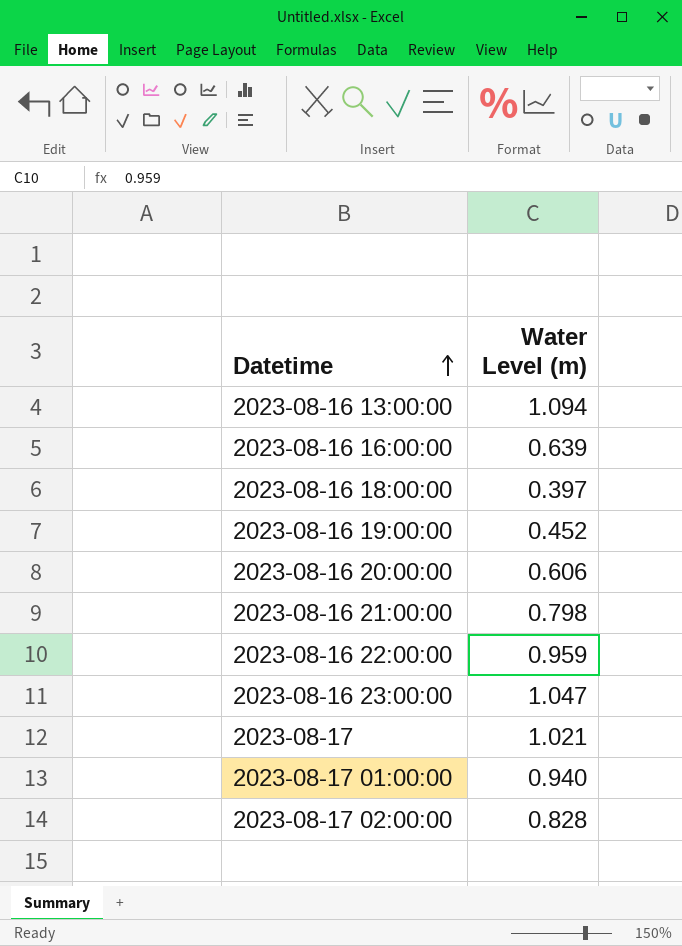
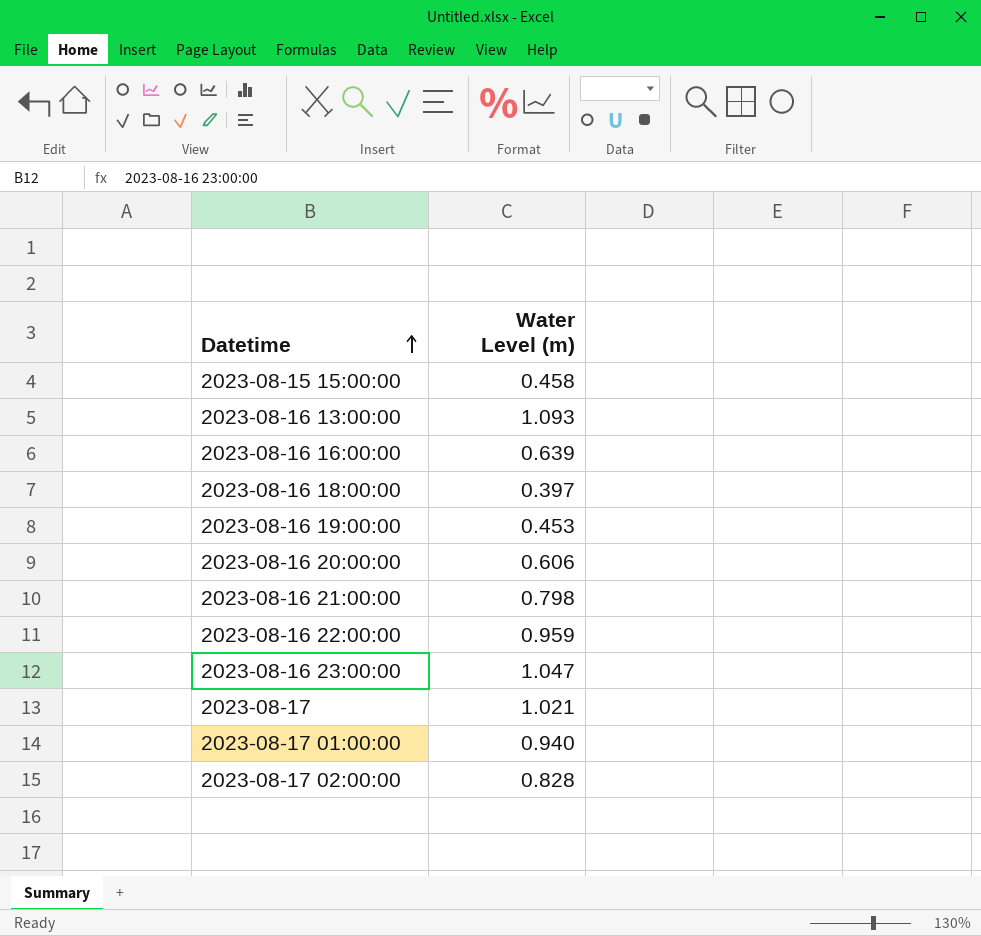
row 2023-08-15 15:00:00: none -> 0.458
2023-08-16 13:00:00 | Water Level (m): 1.094 -> 1.093
2023-08-16 19:00:00 | Water Level (m): 0.452 -> 0.453

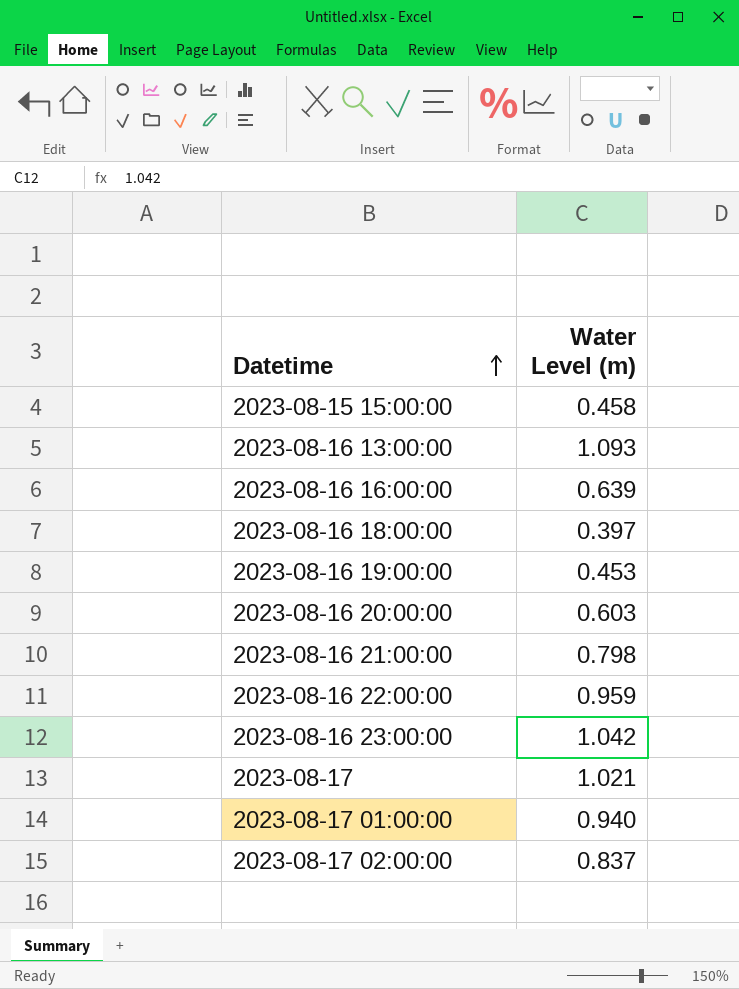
2023-08-16 20:00:00 | Water Level (m): 0.606 -> 0.603
2023-08-16 23:00:00 | Water Level (m): 1.047 -> 1.042
2023-08-17 02:00:00 | Water Level (m): 0.828 -> 0.837

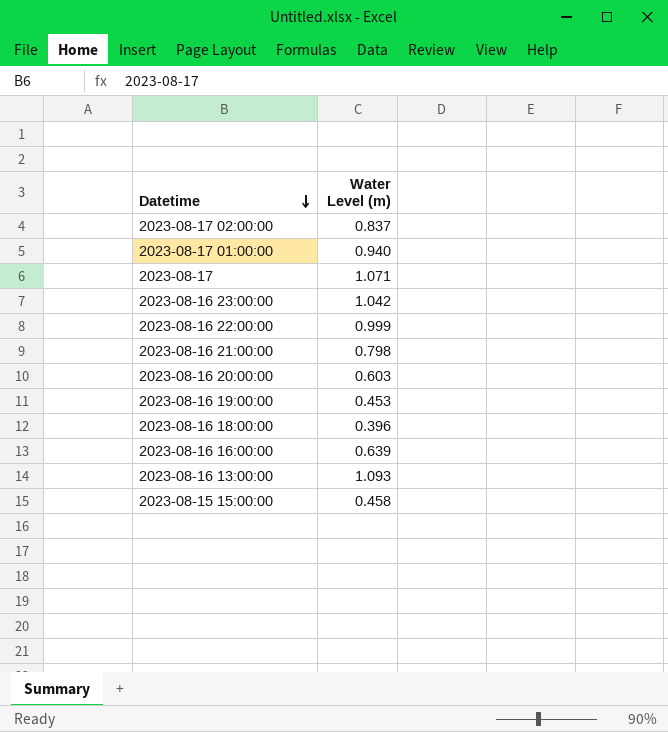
row order: Datetime ascending -> Datetime descending
2023-08-17 | Water Level (m): 1.021 -> 1.071
2023-08-16 22:00:00 | Water Level (m): 0.959 -> 0.999
2023-08-16 18:00:00 | Water Level (m): 0.397 -> 0.396

